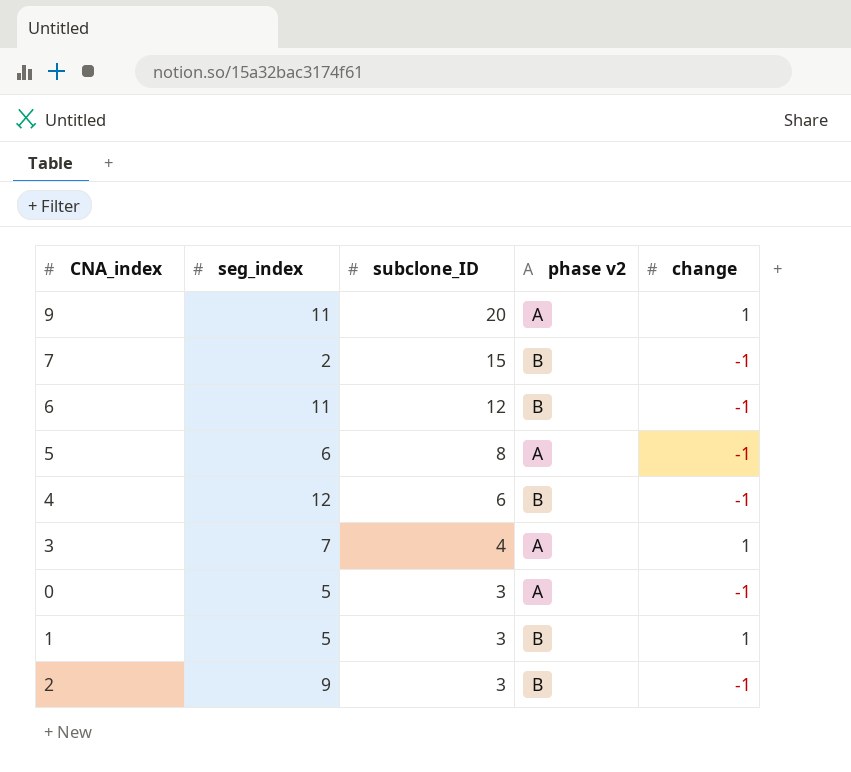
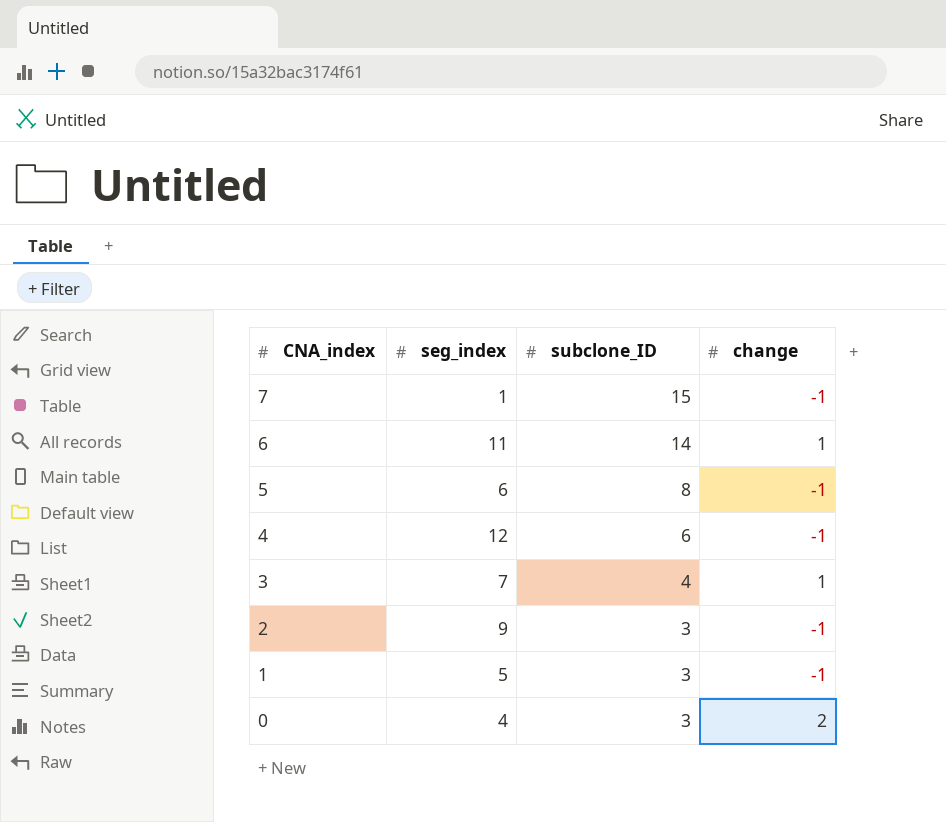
row order: subclone_ID descending -> CNA_index descending
column phase v2 | position: 4 -> none
row 9: 11 | 20 | A | 1 -> none
7 | seg_index: 2 -> 1
6 | subclone_ID: 12 -> 14
6 | change: -1 -> 1
1 | change: 1 -> -1
0 | seg_index: 5 -> 4
0 | change: -1 -> 2

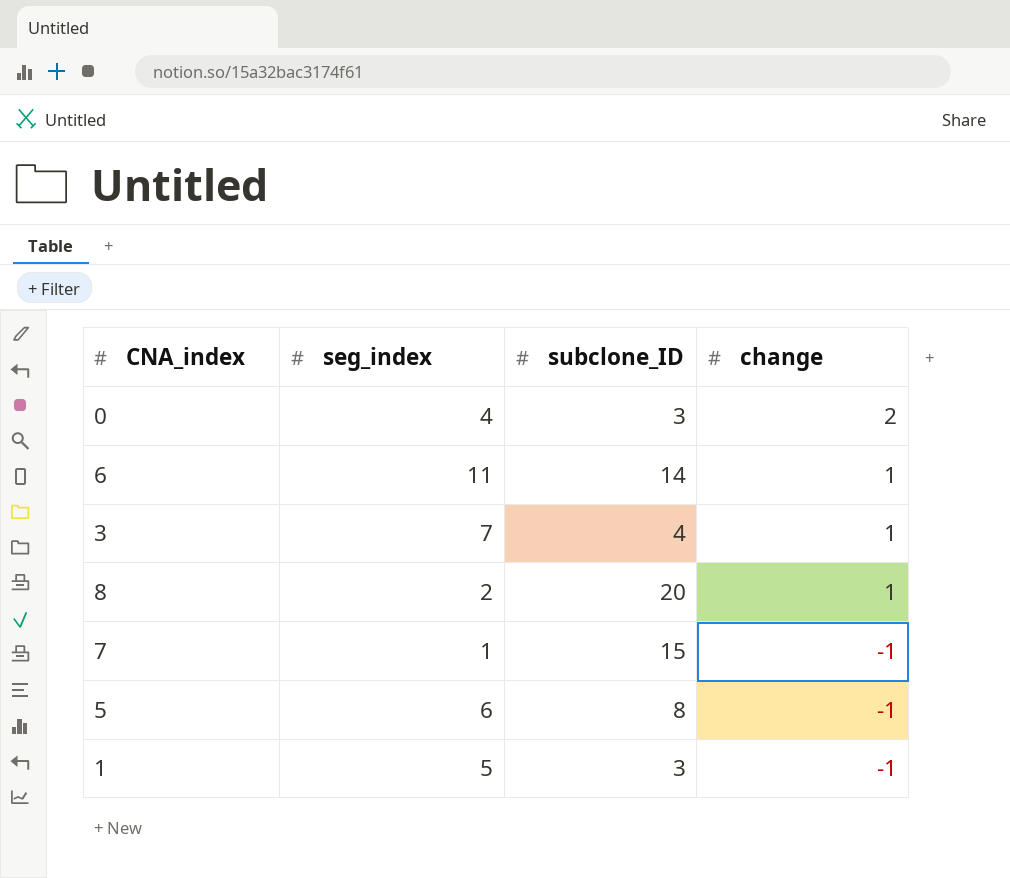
row order: CNA_index descending -> change descending
row 4: 12 | 6 | -1 -> none
row 2: 9 | 3 | -1 -> none
row 8: none -> 2 | 20 | 1

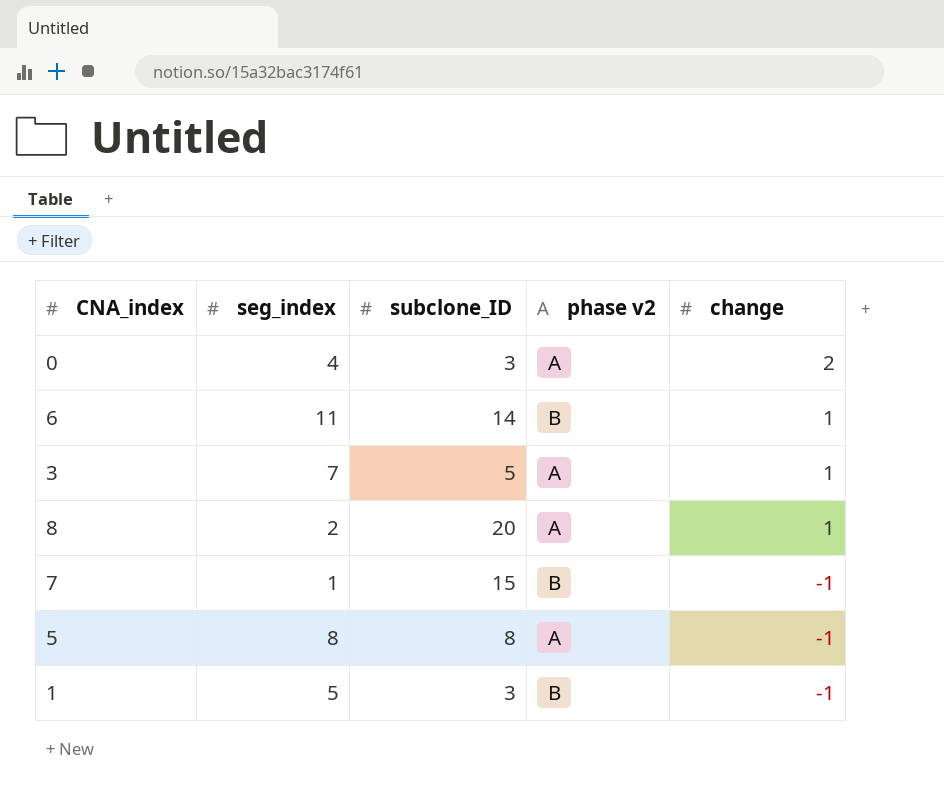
column phase v2 | position: none -> 4
3 | subclone_ID: 4 -> 5
5 | seg_index: 6 -> 8

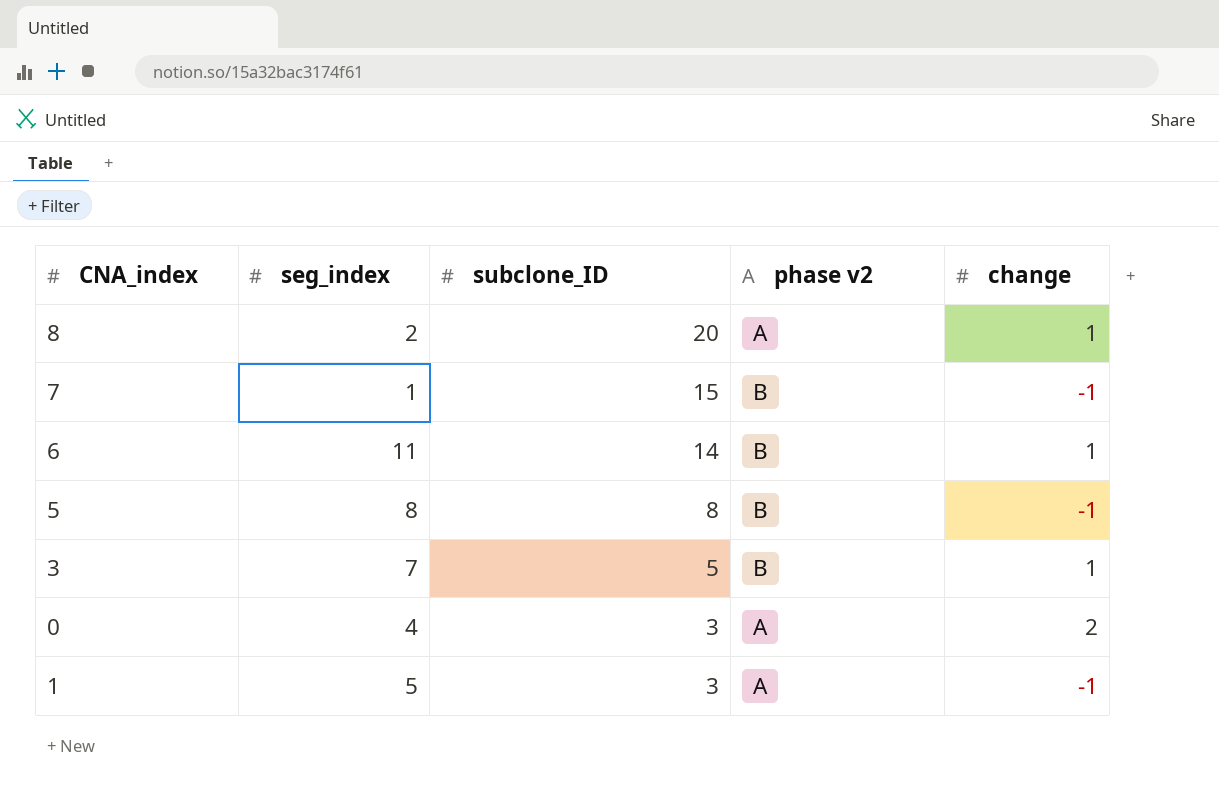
row order: change descending -> subclone_ID descending
5 | phase v2: A -> B
3 | phase v2: A -> B
1 | phase v2: B -> A

